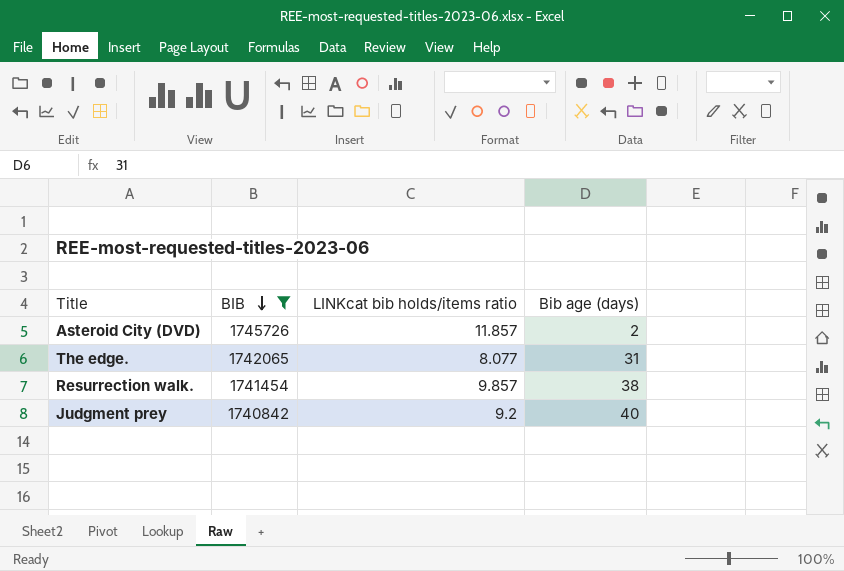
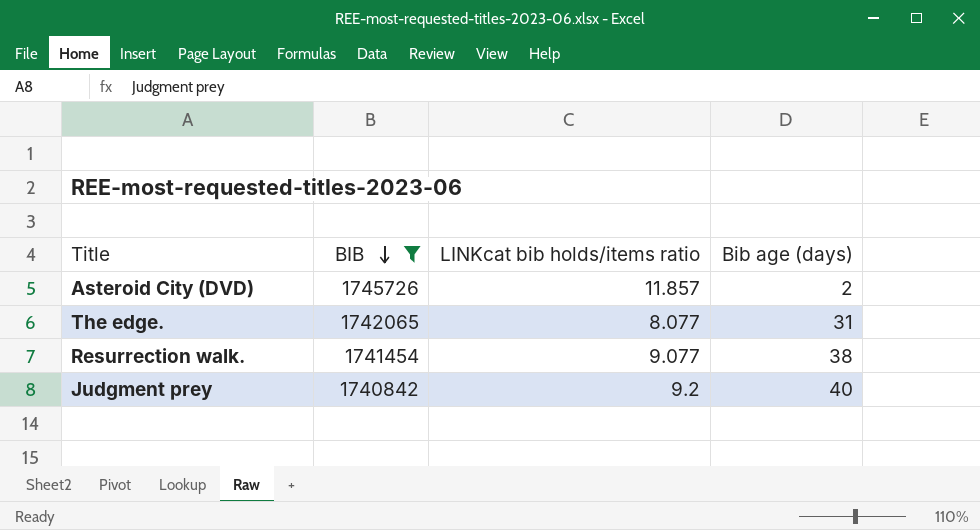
Resurrection walk. | LINKcat bib holds/items ratio: 9.857 -> 9.077

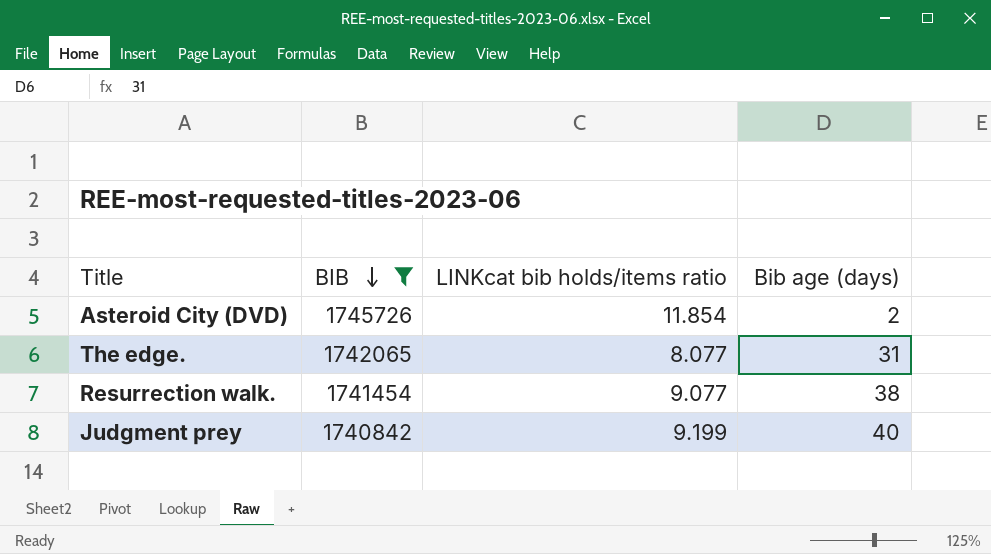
Asteroid City (DVD) | LINKcat bib holds/items ratio: 11.857 -> 11.854
Judgment prey | LINKcat bib holds/items ratio: 9.2 -> 9.199

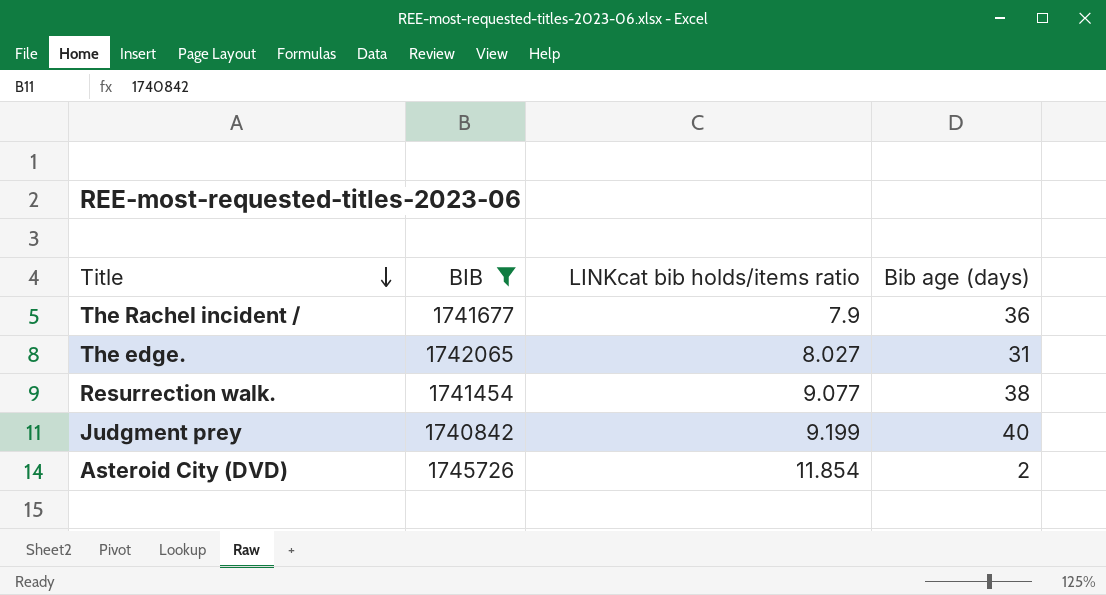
row order: BIB descending -> Title descending
row The Rachel incident /: none -> 1741677 | 7.9 | 36
The edge. | LINKcat bib holds/items ratio: 8.077 -> 8.027

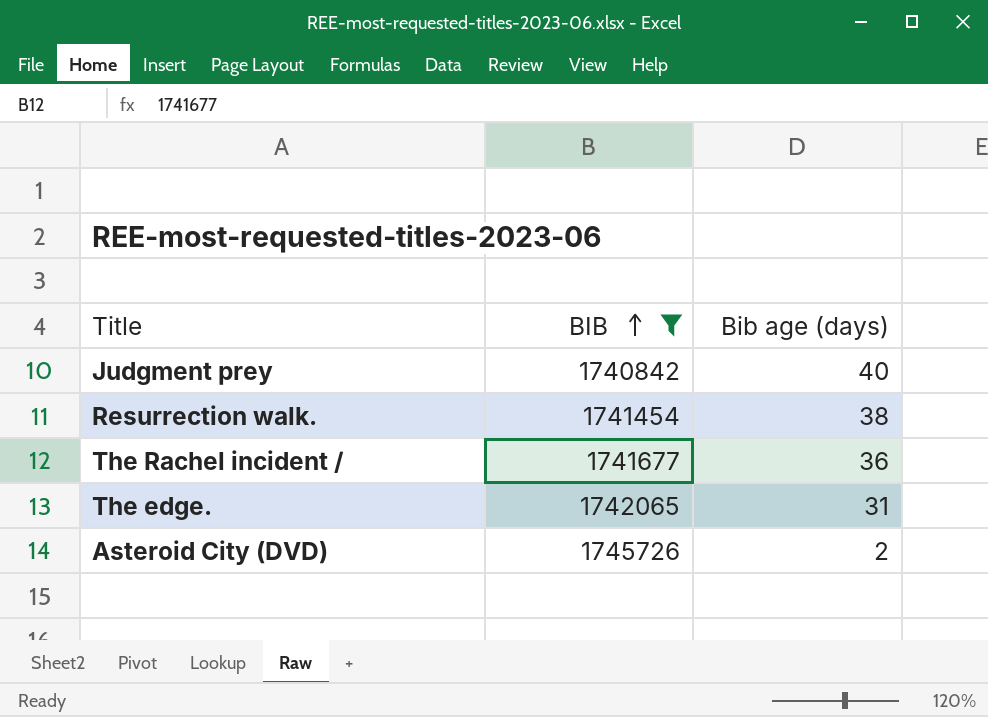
row order: Title descending -> BIB ascending
column LINKcat bib holds/items ratio | position: 3 -> none

